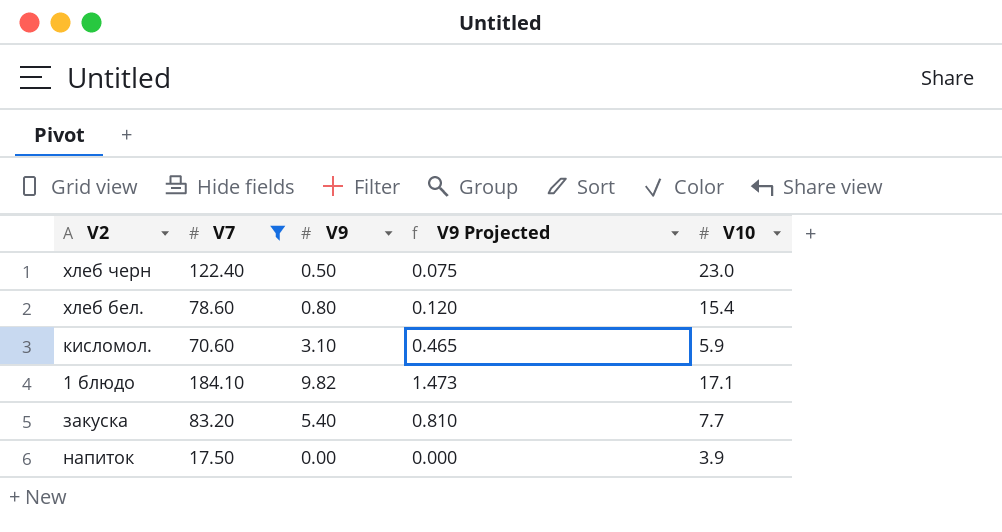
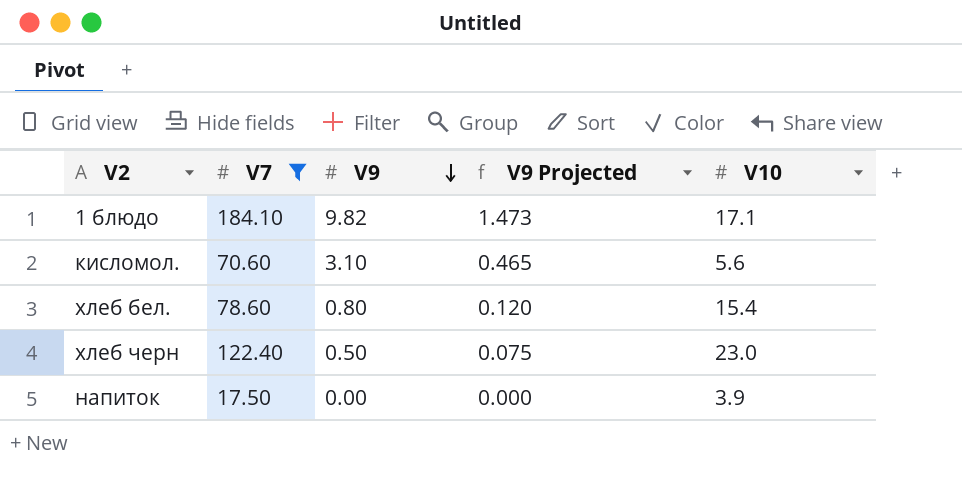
row order: none -> V9 descending
row закуска: 83.20 | 5.40 | 0.810 | 7.7 -> none
кисломол. | V10: 5.9 -> 5.6

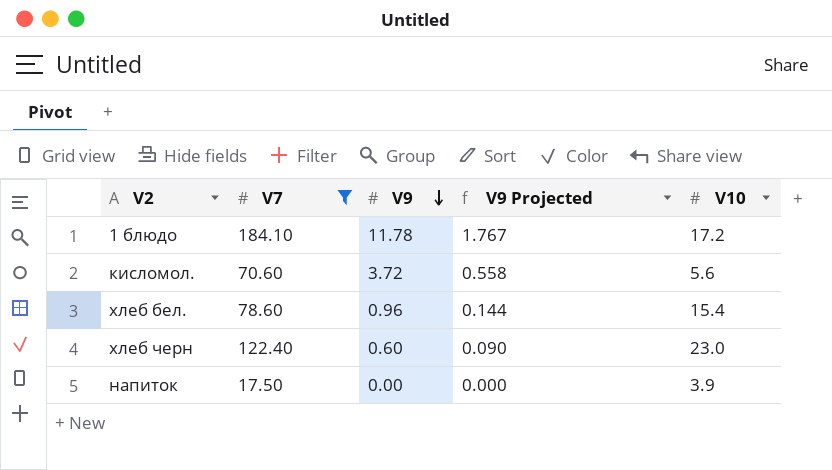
1 блюдо | V9: 9.82 -> 11.78
1 блюдо | V9 Projected: 1.473 -> 1.767
1 блюдо | V10: 17.1 -> 17.2
кисломол. | V9: 3.10 -> 3.72
кисломол. | V9 Projected: 0.465 -> 0.558
хлеб бел. | V9: 0.80 -> 0.96
хлеб бел. | V9 Projected: 0.120 -> 0.144
хлеб черн | V9: 0.50 -> 0.60
хлеб черн | V9 Projected: 0.075 -> 0.090

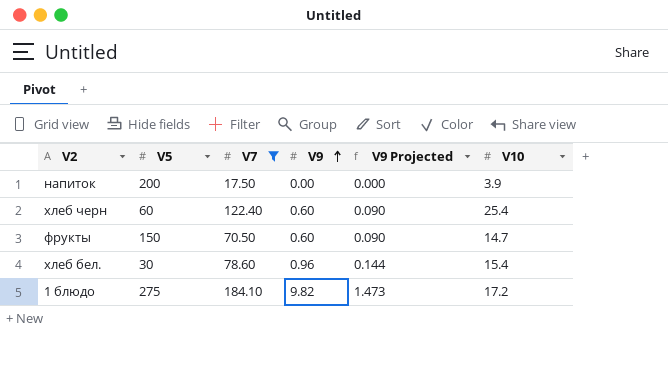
row order: V9 descending -> V9 ascending
column V5 | position: none -> 2
row кисломол.: 70.60 | 3.72 | 0.558 | 5.6 -> none
хлеб черн | V10: 23.0 -> 25.4
row фрукты: none -> 150 | 70.50 | 0.60 | 0.090 | 14.7
1 блюдо | V9: 11.78 -> 9.82
1 блюдо | V9 Projected: 1.767 -> 1.473

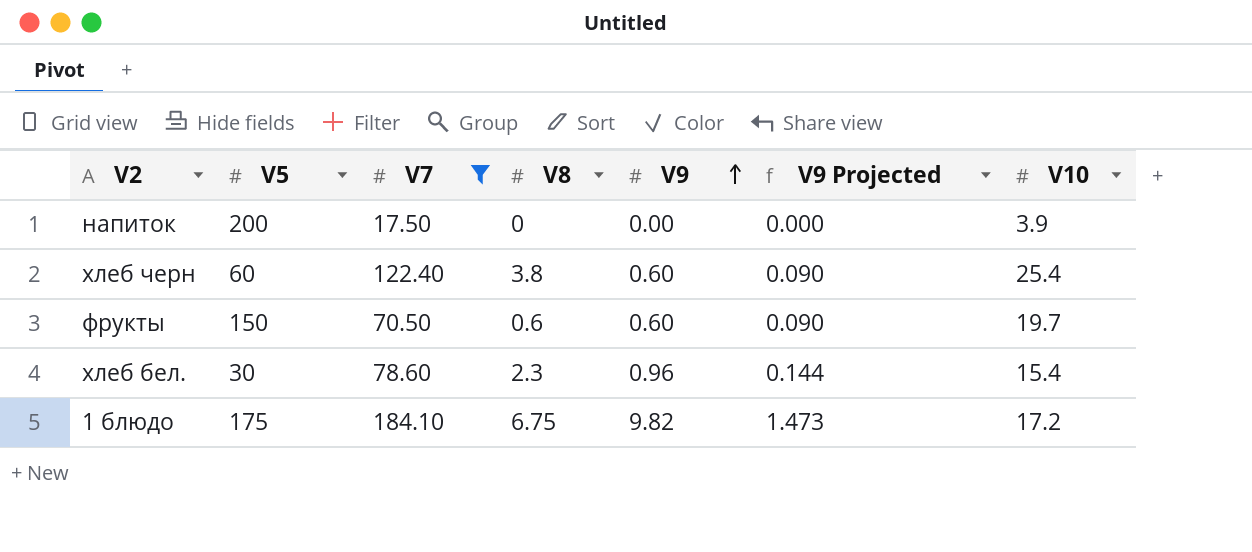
column V8 | position: none -> 4
фрукты | V10: 14.7 -> 19.7
1 блюдо | V5: 275 -> 175

